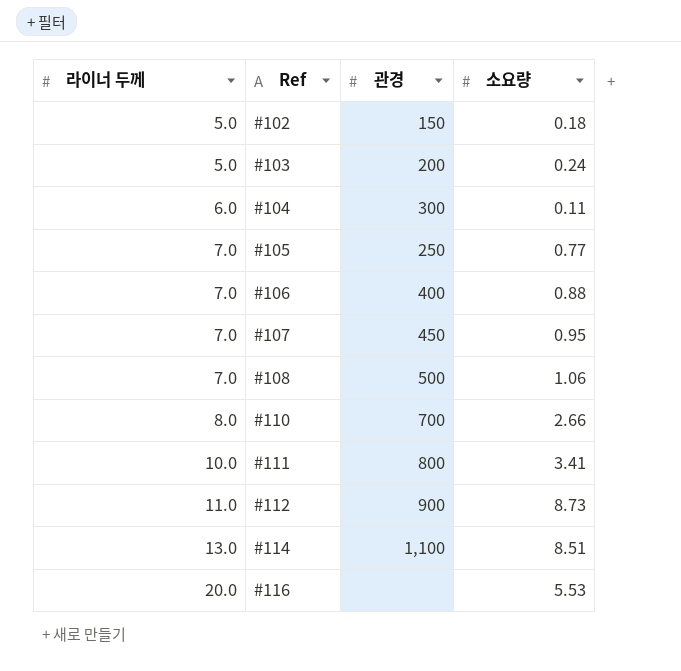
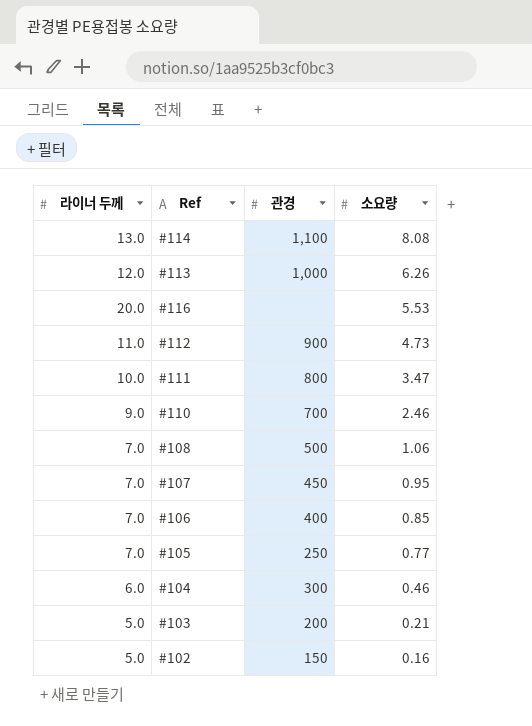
row order: 라이너 두께 ascending -> 소요량 descending
#114 | 소요량: 8.51 -> 8.08
row #113: none -> 12.0 | 1,000 | 6.26
#112 | 소요량: 8.73 -> 4.73
#111 | 소요량: 3.41 -> 3.47
#110 | 라이너 두께: 8.0 -> 9.0
#110 | 소요량: 2.66 -> 2.46
#106 | 소요량: 0.88 -> 0.85
#104 | 소요량: 0.11 -> 0.46
#103 | 소요량: 0.24 -> 0.21
#102 | 소요량: 0.18 -> 0.16

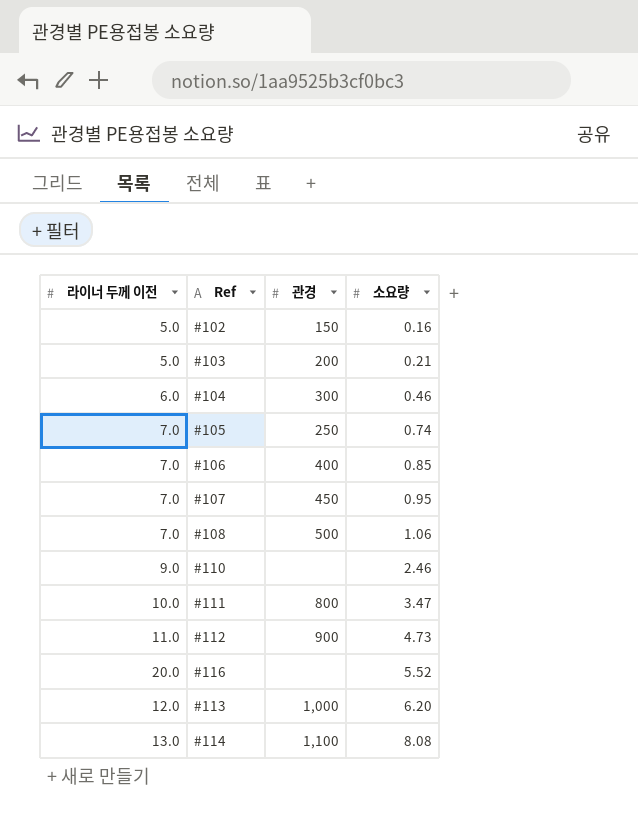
row order: 소요량 descending -> 소요량 ascending
column name: 라이너 두께 -> 라이너 두께 이전
#105 | 소요량: 0.77 -> 0.74
#110 | 관경: 700 -> none
#116 | 소요량: 5.53 -> 5.52
#113 | 소요량: 6.26 -> 6.20

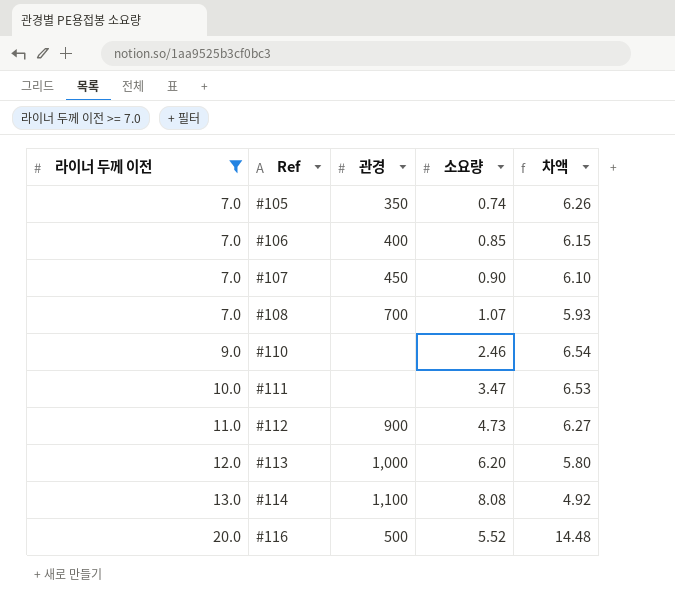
filter: none -> 라이너 두께 이전 >= 7.0
row order: 소요량 ascending -> 라이너 두께 이전 ascending
column 차액 | formula: none -> [라이너 두께 이전] - [소요량]
#105 | 관경: 250 -> 350
#107 | 소요량: 0.95 -> 0.90
#108 | 관경: 500 -> 700
#108 | 소요량: 1.06 -> 1.07
#111 | 관경: 800 -> none
#116 | 관경: none -> 500

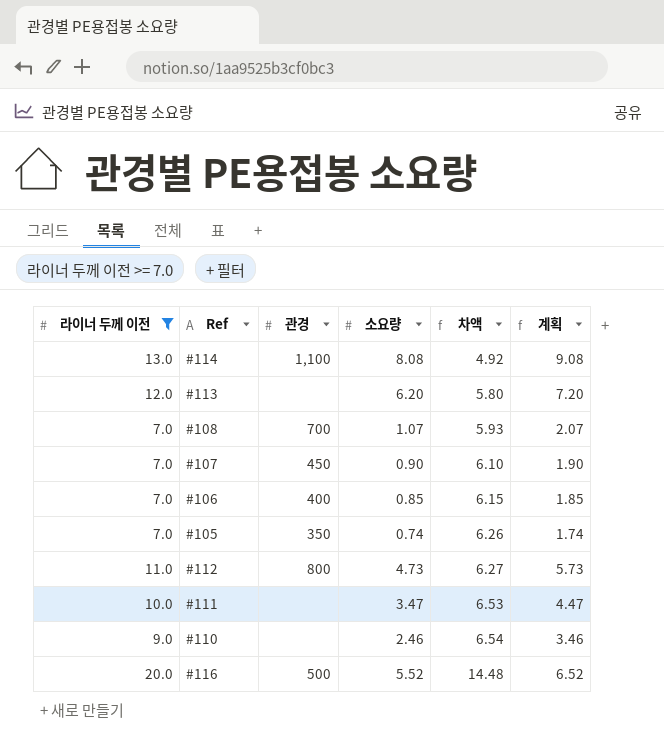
row order: 라이너 두께 이전 ascending -> 차액 ascending
column 계획 | formula: none -> [소요량] + 1
#113 | 관경: 1,000 -> none
#112 | 관경: 900 -> 800

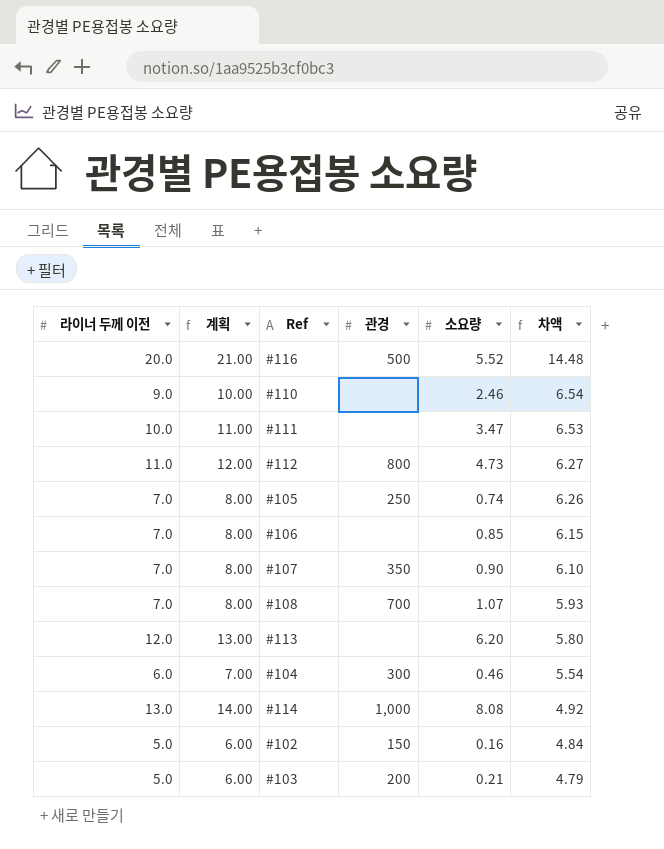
filter: 라이너 두께 이전 >= 7.0 -> none
row order: 차액 ascending -> 차액 descending
column 계획 | formula: [소요량] + 1 -> [라이너 두께 이전] + 1
column 계획 | position: 6 -> 2
#105 | 관경: 350 -> 250
#106 | 관경: 400 -> none
#107 | 관경: 450 -> 350
#114 | 관경: 1,100 -> 1,000

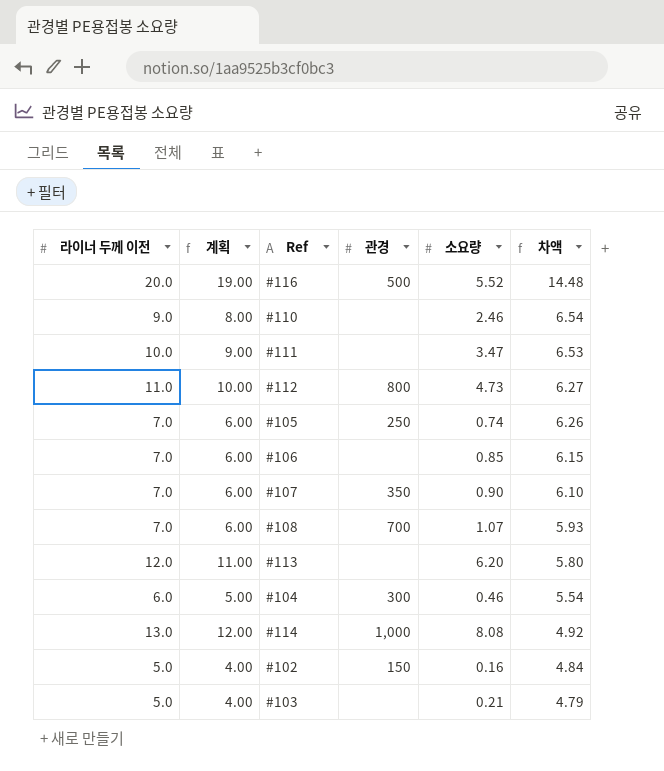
column 계획 | formula: [라이너 두께 이전] + 1 -> [라이너 두께 이전] - 1
#103 | 관경: 200 -> none

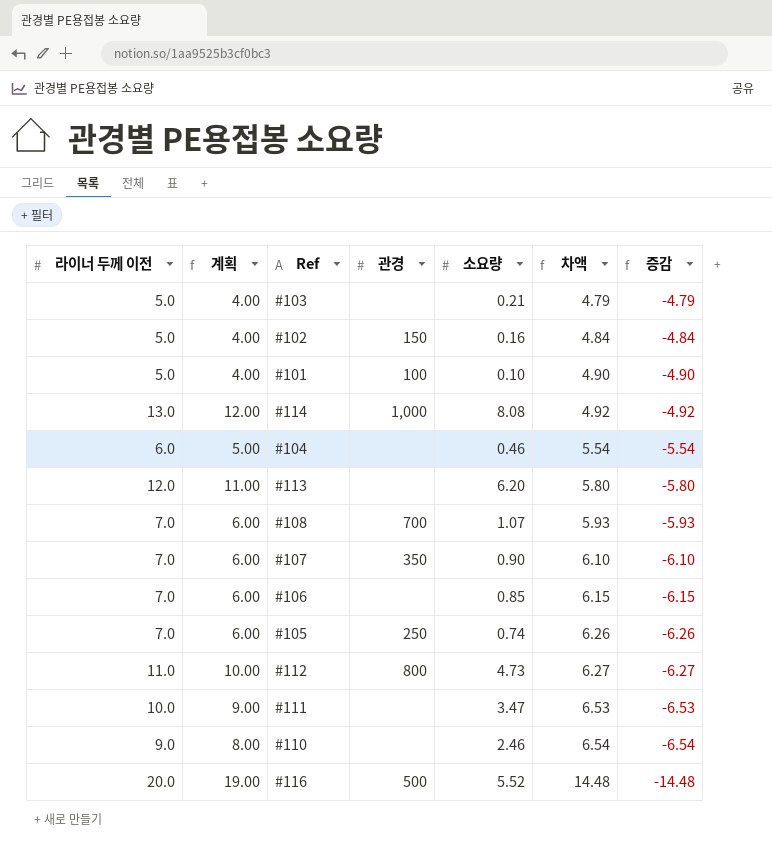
row order: 차액 descending -> 차액 ascending
column 증감 | formula: none -> [소요량] - [라이너 두께 이전]
row #101: none -> 5.0 | 4.00 | 100 | 0.10 | 4.90 | -4.90
#104 | 관경: 300 -> none

